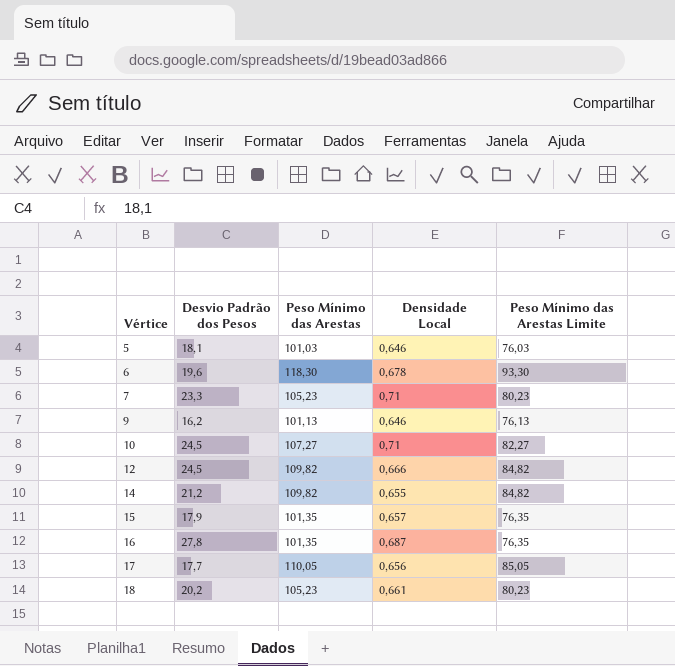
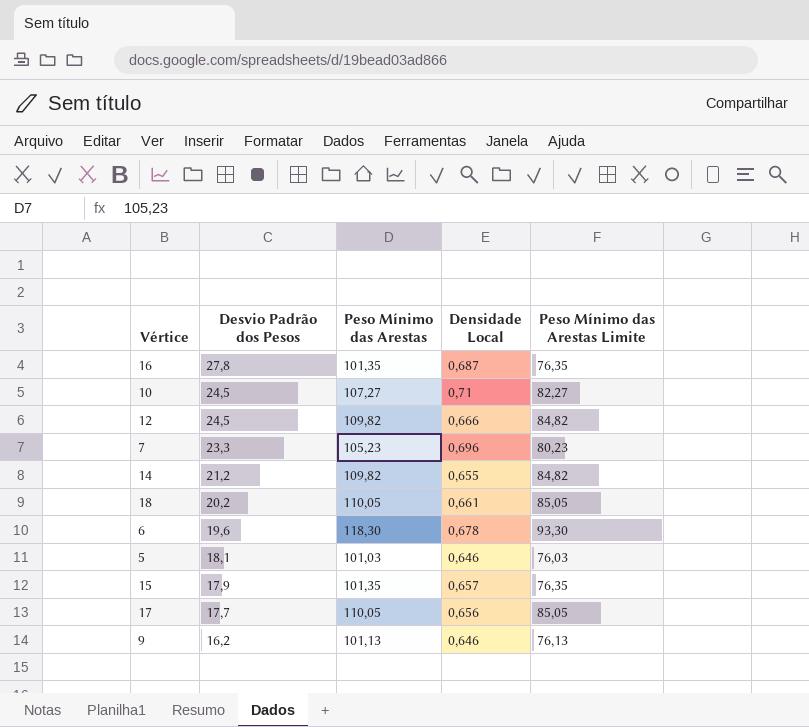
row order: Vértice ascending -> Desvio Padrão dos Pesos descending
7 | Densidade Local: 0,71 -> 0,696
18 | Peso Mínimo das Arestas: 105,23 -> 110,05
18 | Peso Mínimo das Arestas Limite: 80,23 -> 85,05

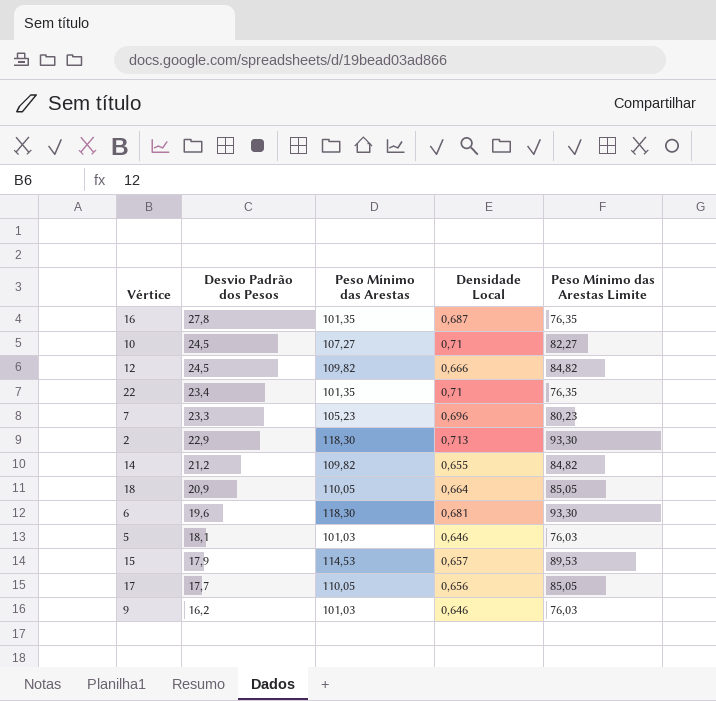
row 22: none -> 23,4 | 101,35 | 0,71 | 76,35
row 2: none -> 22,9 | 118,30 | 0,713 | 93,30
18 | Desvio Padrão dos Pesos: 20,2 -> 20,9
18 | Densidade Local: 0,661 -> 0,664
6 | Densidade Local: 0,678 -> 0,681
15 | Peso Mínimo das Arestas: 101,35 -> 114,53
15 | Peso Mínimo das Arestas Limite: 76,35 -> 89,53
9 | Peso Mínimo das Arestas: 101,13 -> 101,03
9 | Peso Mínimo das Arestas Limite: 76,13 -> 76,03

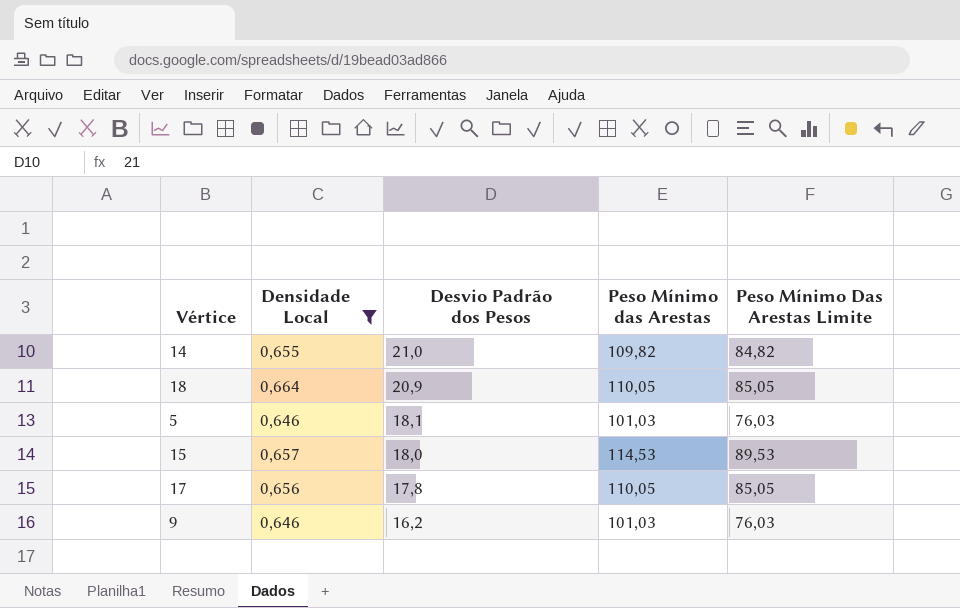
filter: none -> Densidade Local <= 0,664
column Densidade Local | position: 4 -> 2
column name: Peso Mínimo das Arestas Limite -> Peso Mínimo Das Arestas Limite
14 | Desvio Padrão dos Pesos: 21,2 -> 21,0
15 | Desvio Padrão dos Pesos: 17,9 -> 18,0
17 | Desvio Padrão dos Pesos: 17,7 -> 17,8

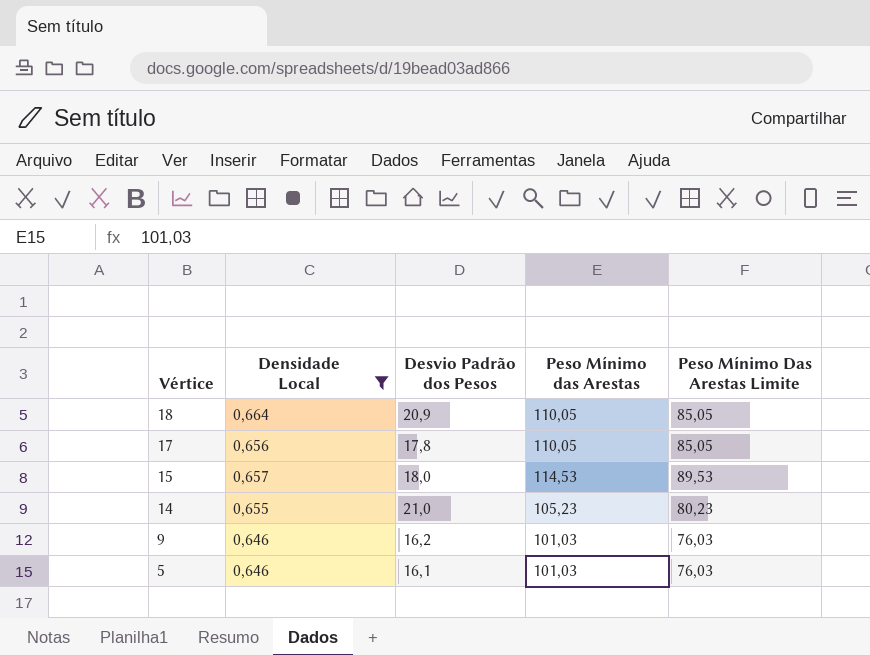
row order: Desvio Padrão dos Pesos descending -> Vértice descending
14 | Peso Mínimo das Arestas: 109,82 -> 105,23
14 | Peso Mínimo Das Arestas Limite: 84,82 -> 80,23
5 | Desvio Padrão dos Pesos: 18,1 -> 16,1

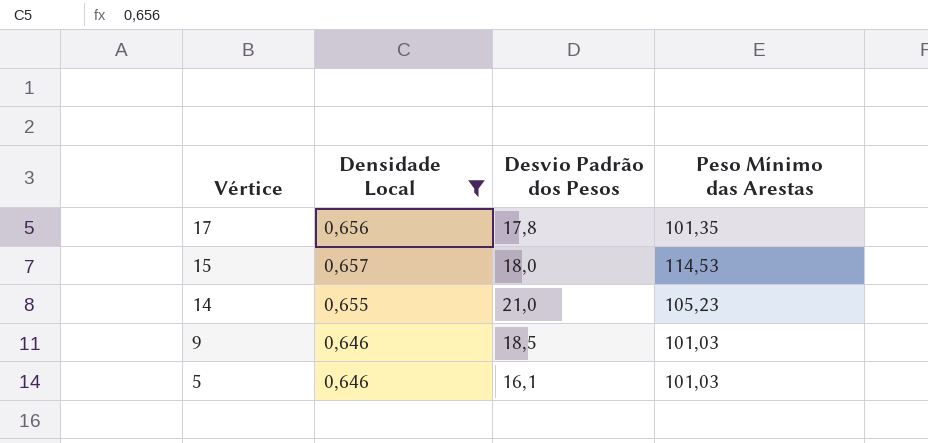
column Peso Mínimo Das Arestas Limite | formula: [Peso Mínimo das Arestas] - 25 -> none
row 18: 0,664 | 20,9 | 110,05 | 85,05 -> none
17 | Peso Mínimo das Arestas: 110,05 -> 101,35
9 | Desvio Padrão dos Pesos: 16,2 -> 18,5

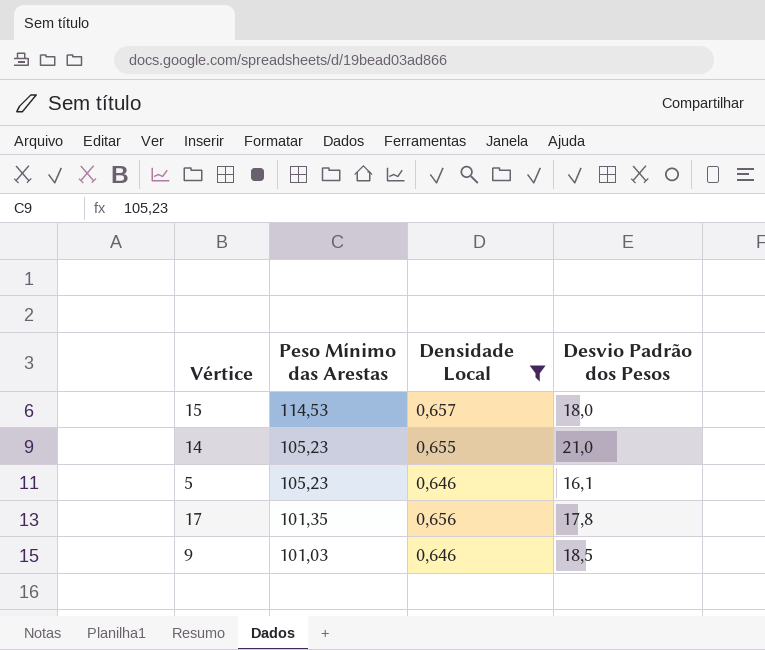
row order: Vértice descending -> Peso Mínimo das Arestas descending
column Peso Mínimo das Arestas | position: 4 -> 2
5 | Peso Mínimo das Arestas: 101,03 -> 105,23

